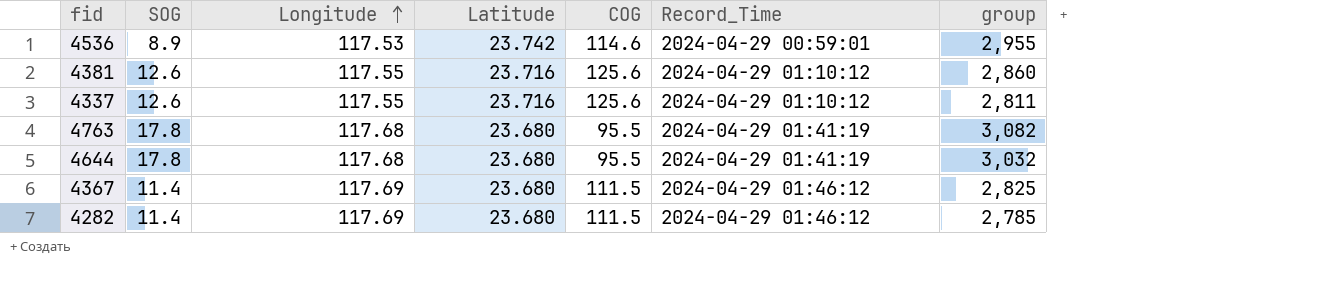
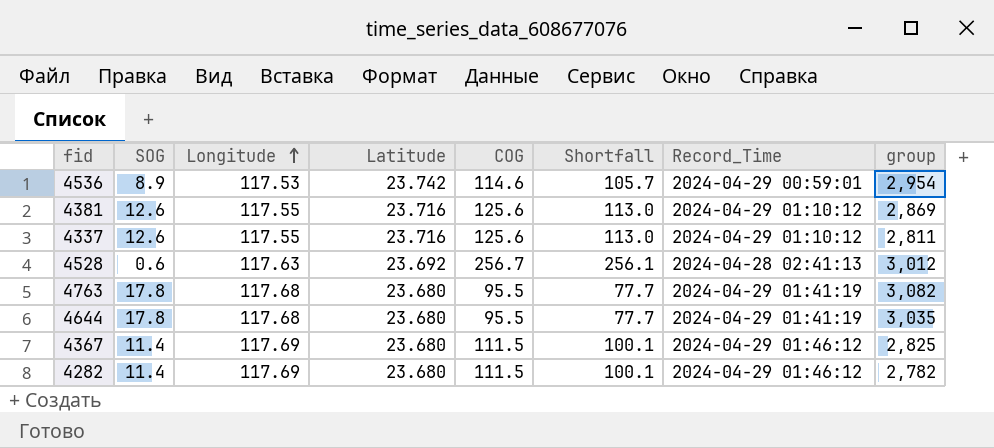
column Shortfall | formula: none -> [COG] - [SOG]
4536 | group: 2,955 -> 2,954
4381 | group: 2,860 -> 2,869
row 4528: none -> 0.6 | 117.63 | 23.692 | 256.7 | 256.1 | 2024-04-28 02:41:13 | 3,012
4644 | group: 3,032 -> 3,035
4282 | group: 2,785 -> 2,782

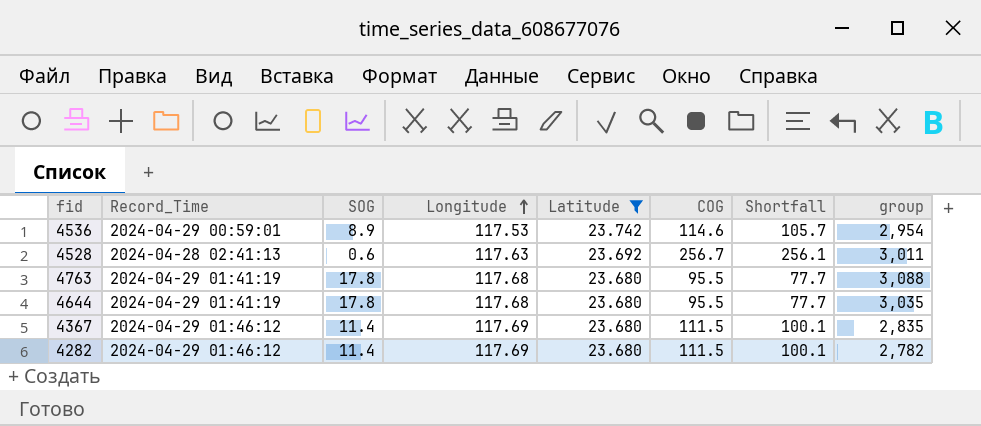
filter: none -> Latitude != 23.716
column Record_Time | position: 7 -> 2
4528 | group: 3,012 -> 3,011
4763 | group: 3,082 -> 3,088
4367 | group: 2,825 -> 2,835

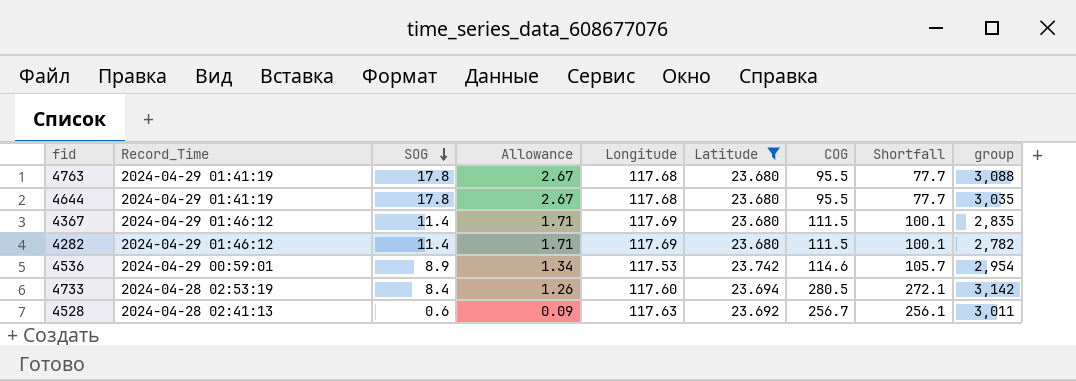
row order: Longitude ascending -> SOG descending
column Allowance | formula: none -> [SOG] * 0.15
row 4733: none -> 2024-04-28 02:53:19 | 8.4 | 1.26 | 117.60 | 23.694 | 280.5 | 272.1 | 3,142

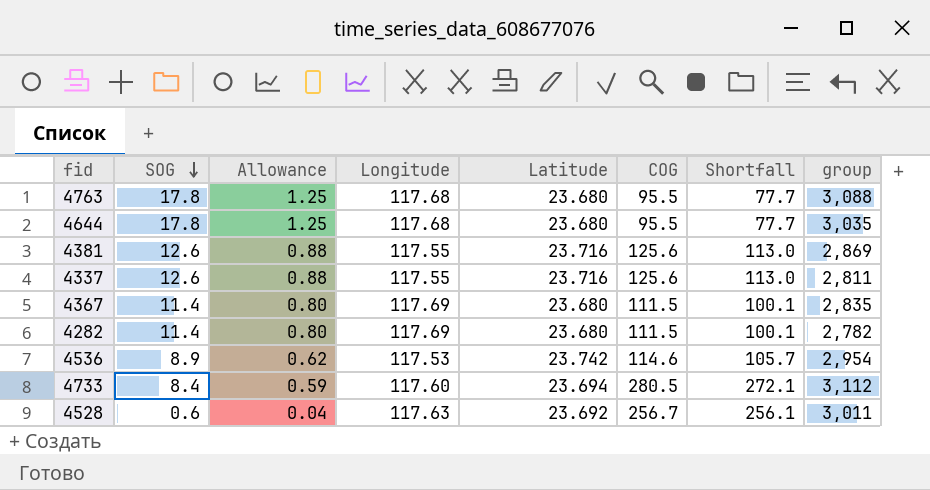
filter: Latitude != 23.716 -> none
column Record_Time | position: 2 -> none
column Allowance | formula: [SOG] * 0.15 -> [SOG] * 0.07
4733 | group: 3,142 -> 3,112

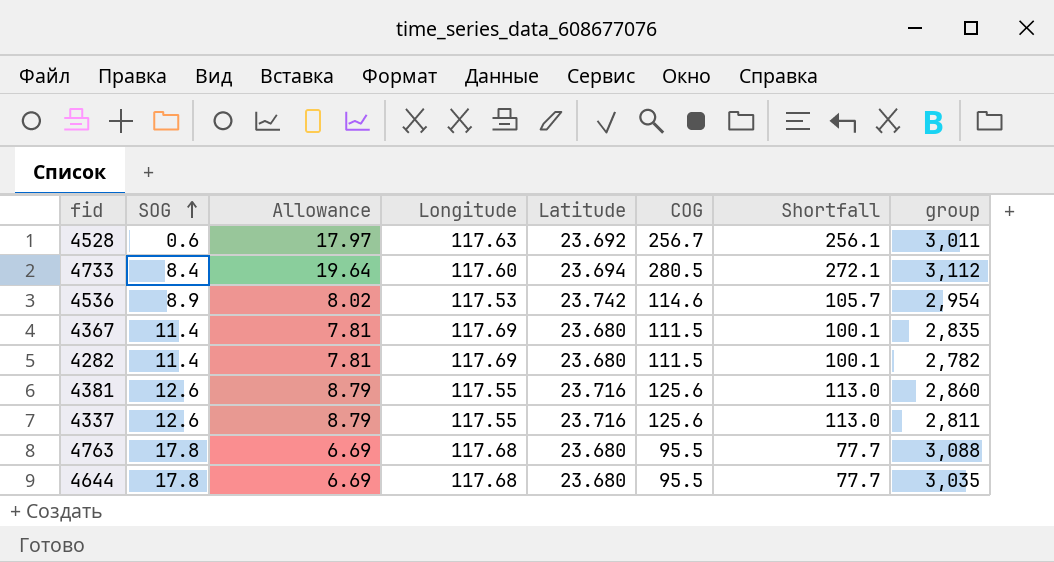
row order: SOG descending -> SOG ascending
column Allowance | formula: [SOG] * 0.07 -> [COG] * 0.07
4381 | group: 2,869 -> 2,860

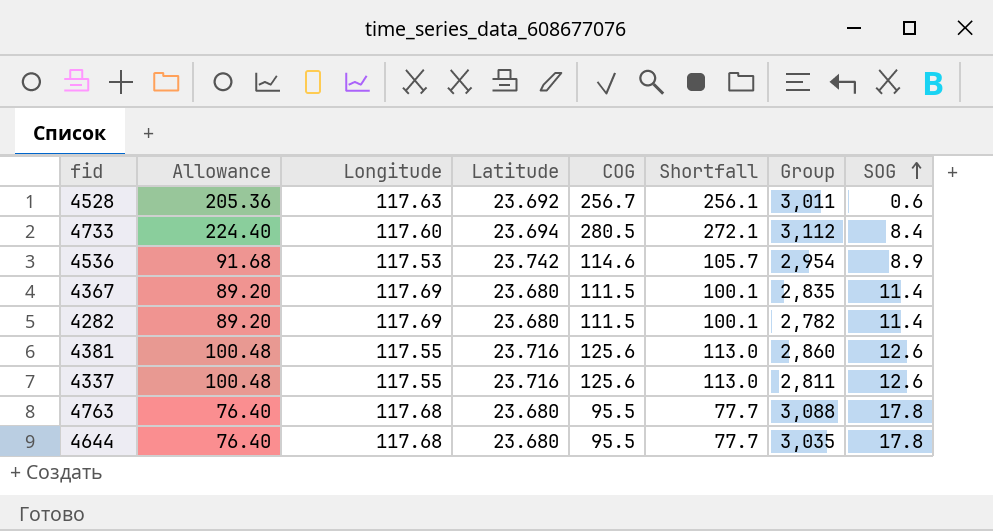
column Allowance | formula: [COG] * 0.07 -> [COG] * 0.8
column name: group -> Group
column SOG | position: 2 -> 8

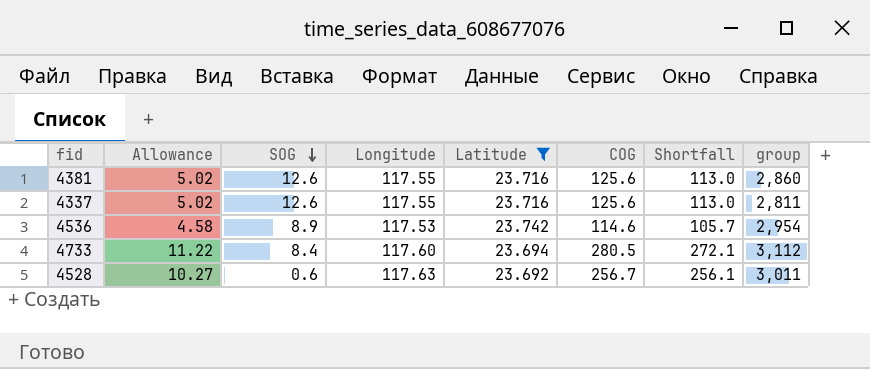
filter: none -> Latitude != 23.680
row order: SOG ascending -> SOG descending
column Allowance | formula: [COG] * 0.8 -> [COG] * 0.04
column SOG | position: 8 -> 3
column name: Group -> group

